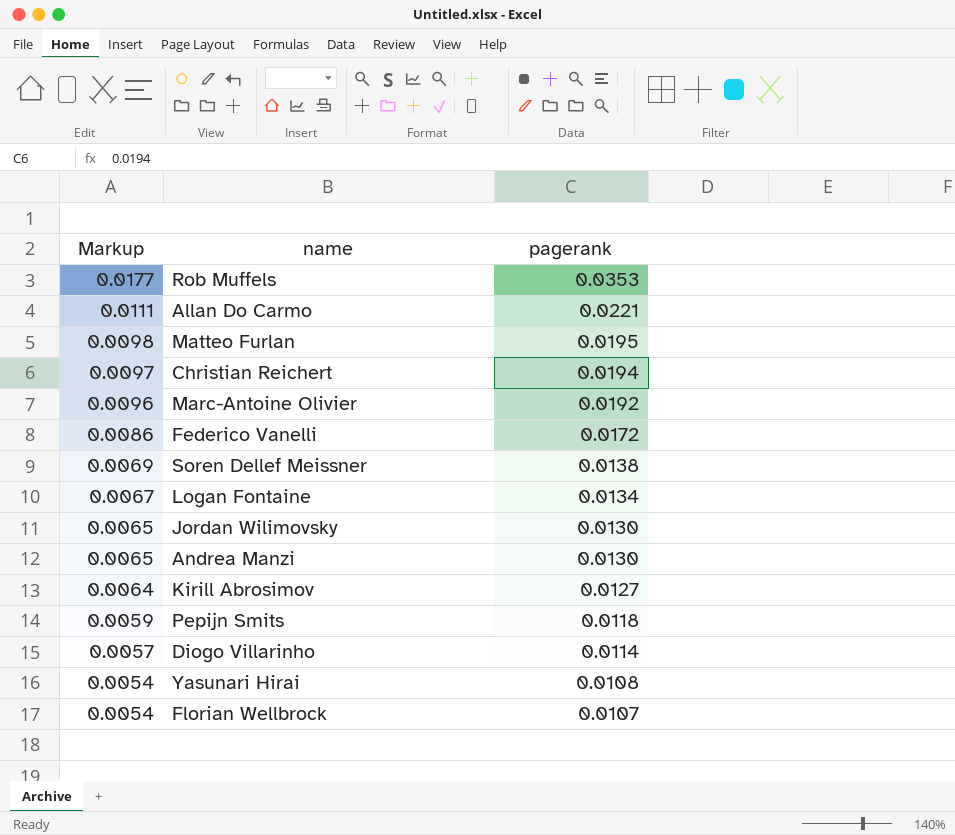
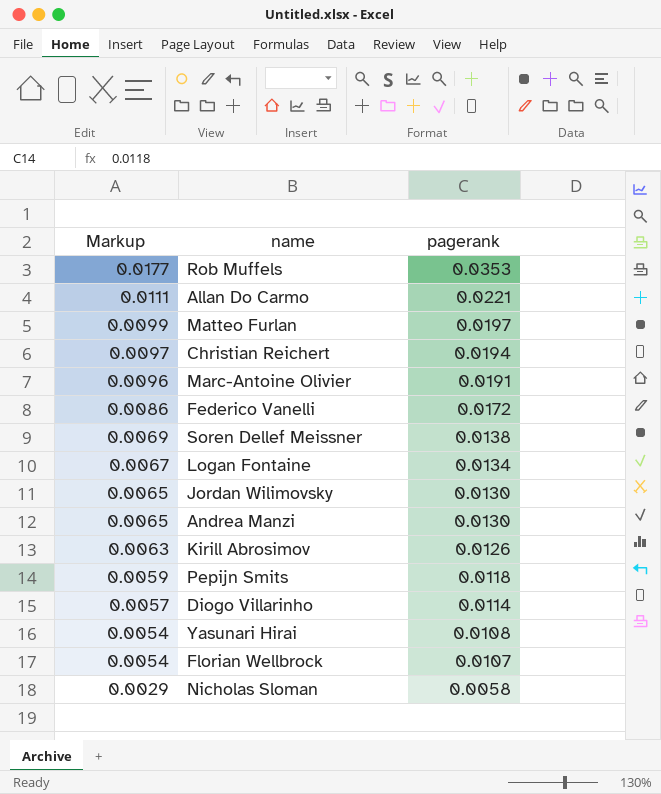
Matteo Furlan | Markup: 0.0098 -> 0.0099
Matteo Furlan | pagerank: 0.0195 -> 0.0197
Marc-Antoine Olivier | pagerank: 0.0192 -> 0.0191
Kirill Abrosimov | Markup: 0.0064 -> 0.0063
Kirill Abrosimov | pagerank: 0.0127 -> 0.0126
row Nicholas Sloman: none -> 0.0029 | 0.0058

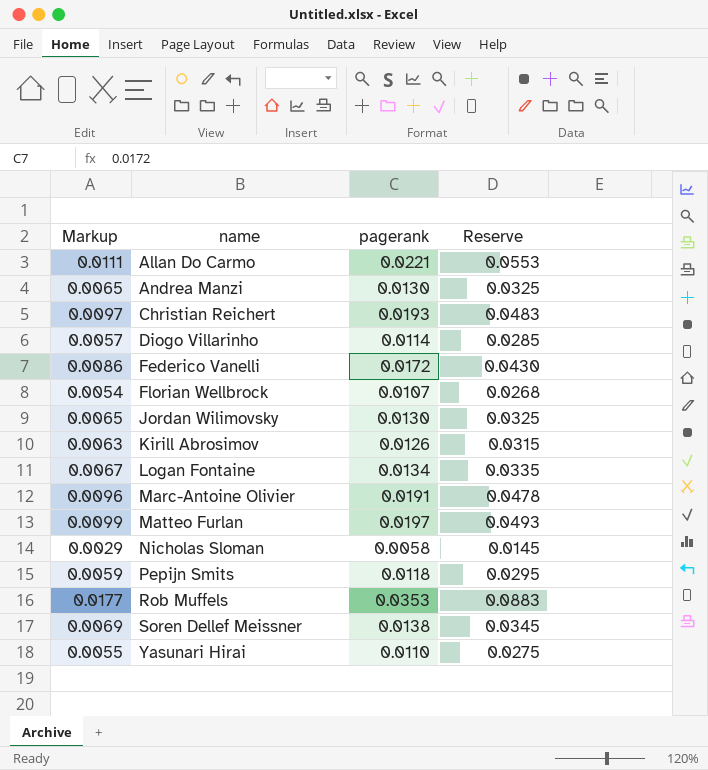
row order: Markup descending -> name ascending
column Reserve | formula: none -> [pagerank] * 2.5
Christian Reichert | pagerank: 0.0194 -> 0.0193
Yasunari Hirai | Markup: 0.0054 -> 0.0055
Yasunari Hirai | pagerank: 0.0108 -> 0.0110

